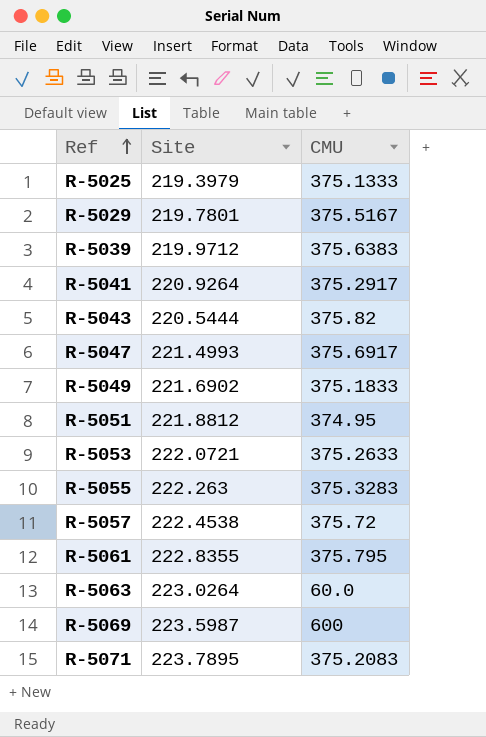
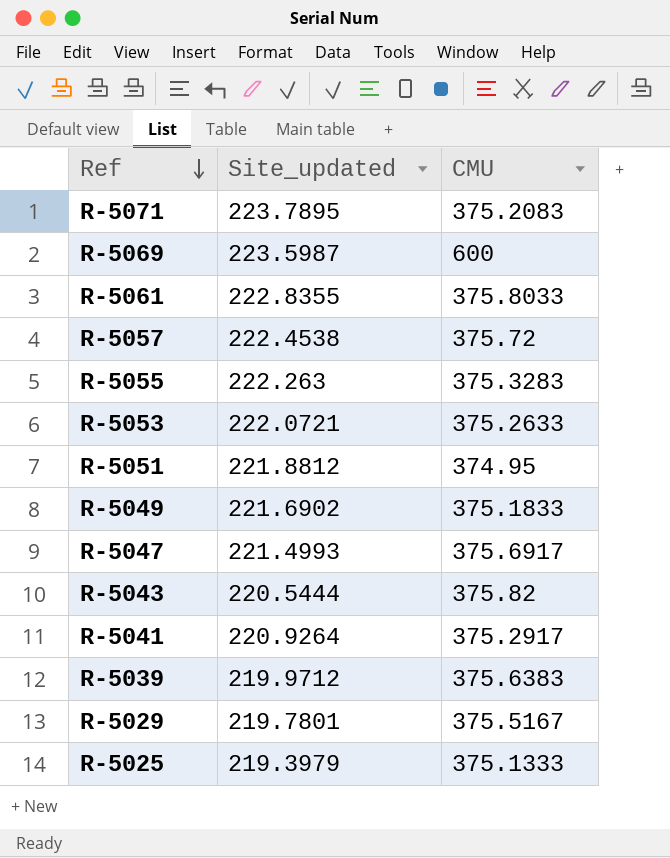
row order: Ref ascending -> Ref descending
column name: Site -> Site_updated
row R-5063: 223.0264 | 60.0 -> none
R-5061 | CMU: 375.795 -> 375.8033

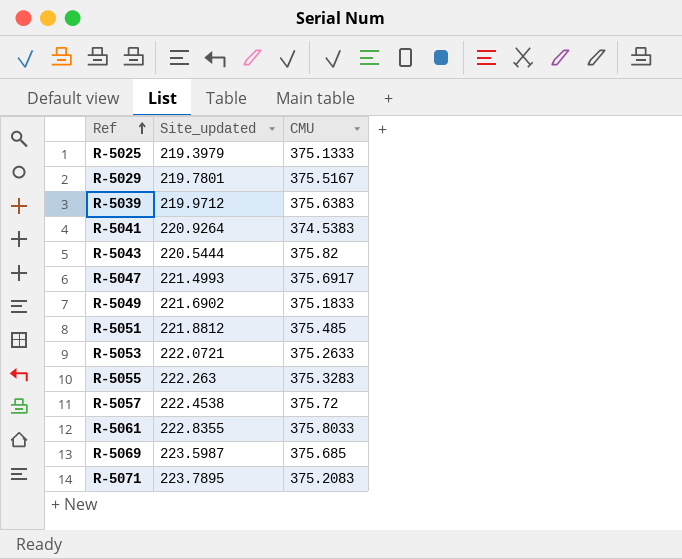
row order: Ref descending -> Ref ascending
R-5041 | CMU: 375.2917 -> 374.5383
R-5051 | CMU: 374.95 -> 375.485
R-5069 | CMU: 600 -> 375.685

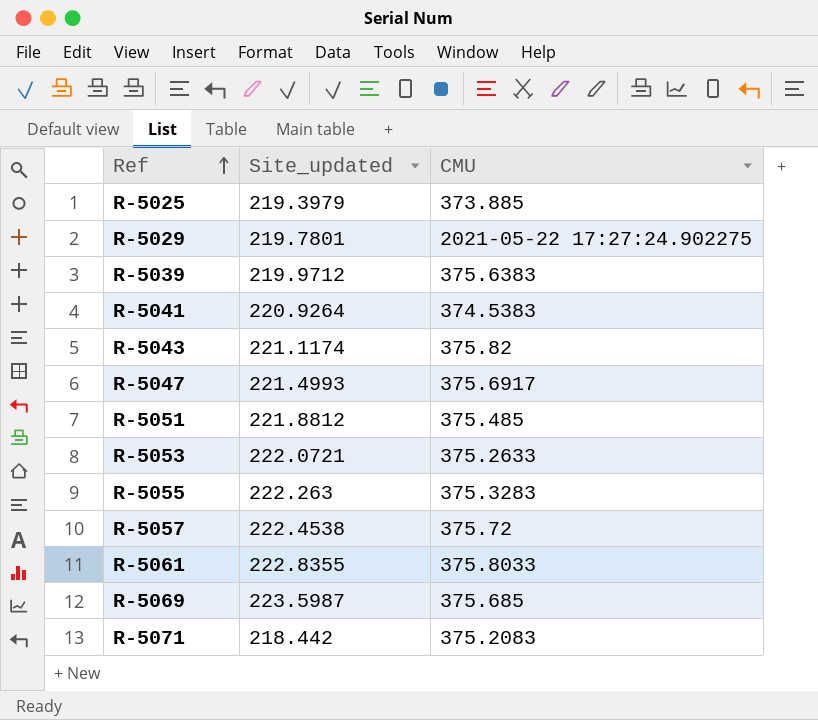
row R-5049: 221.6902 | 375.1833 -> none
R-5025 | CMU: 375.1333 -> 373.885
R-5029 | CMU: 375.5167 -> 2021-05-22 17:27:24.902275
R-5043 | Site_updated: 220.5444 -> 221.1174
R-5071 | Site_updated: 223.7895 -> 218.442

